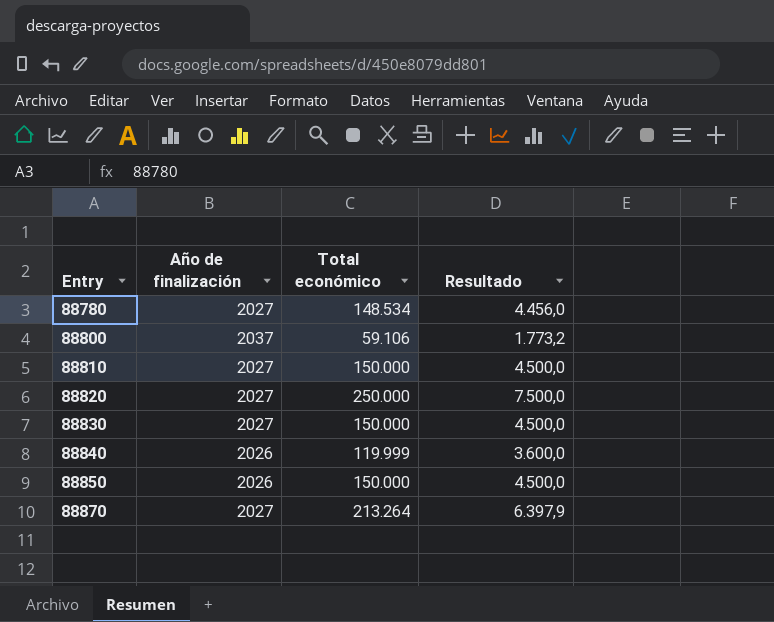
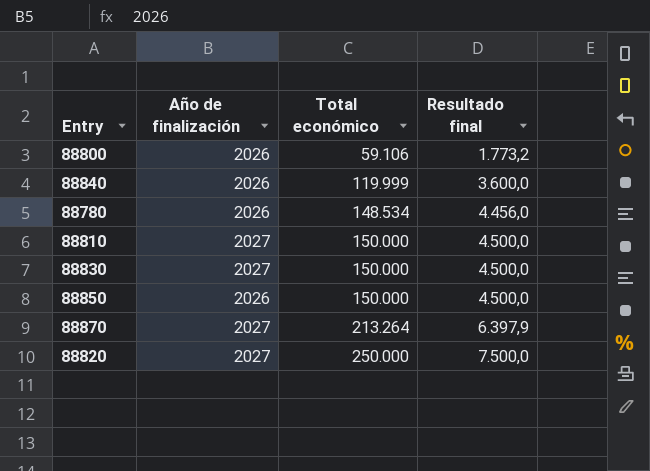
row order: Entry ascending -> Total económico ascending
column name: Resultado -> Resultado final
88800 | Año de finalización: 2037 -> 2026
88780 | Año de finalización: 2027 -> 2026

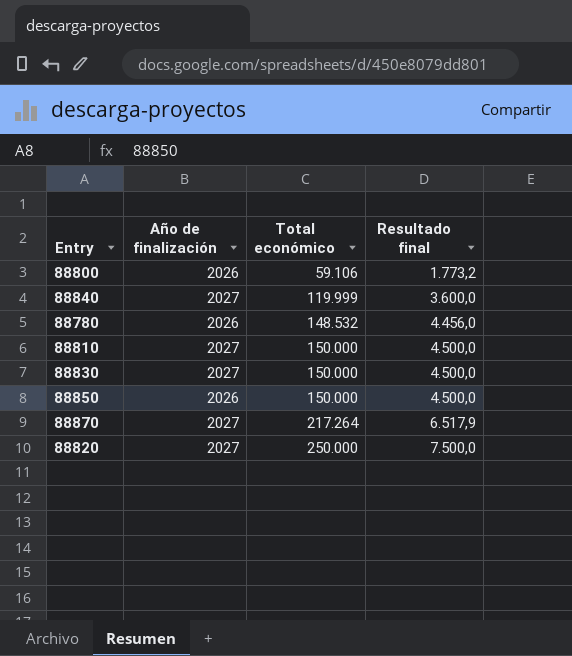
88840 | Año de finalización: 2026 -> 2027
88780 | Total económico: 148.534 -> 148.532
88870 | Total económico: 213.264 -> 217.264
88870 | Resultado final: 6.397,9 -> 6.517,9

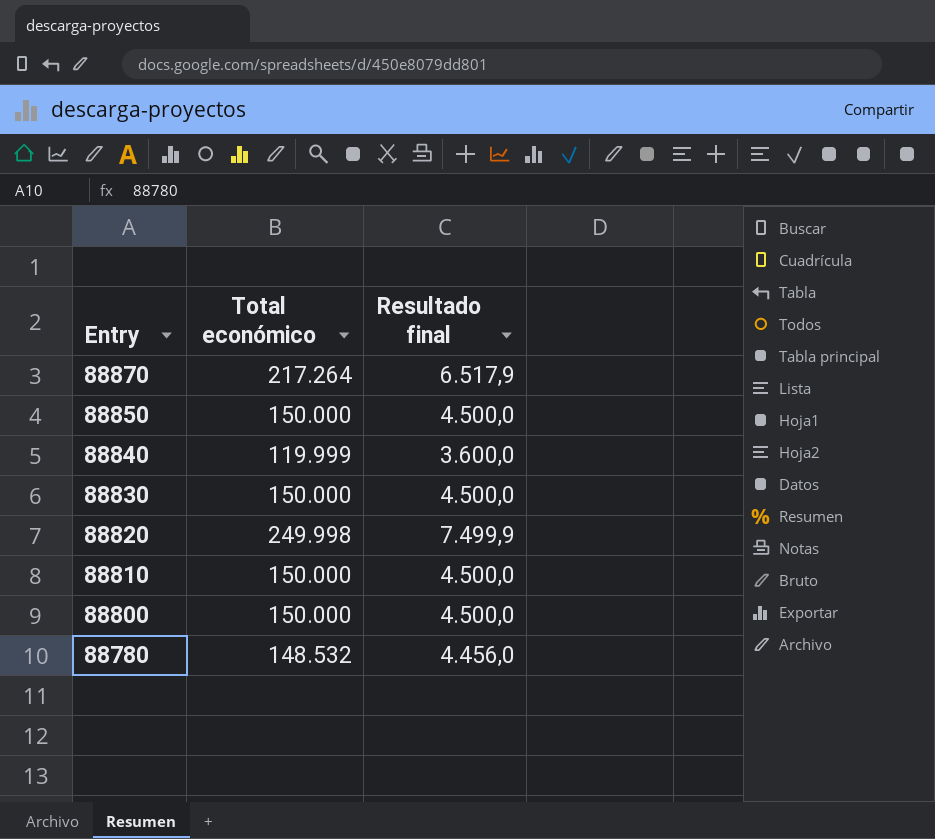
row order: Total económico ascending -> Entry descending
column Año de finalización | position: 2 -> none
88820 | Total económico: 250.000 -> 249.998
88820 | Resultado final: 7.500,0 -> 7.499,9
88800 | Total económico: 59.106 -> 150.000
88800 | Resultado final: 1.773,2 -> 4.500,0

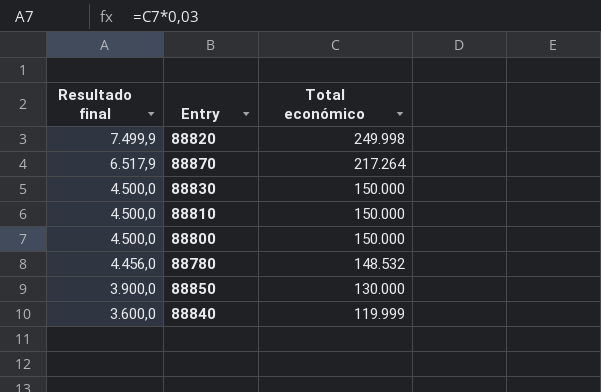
row order: Entry descending -> Resultado final descending
column Resultado final | position: 3 -> 1
88850 | Resultado final: 4.500,0 -> 3.900,0
88850 | Total económico: 150.000 -> 130.000

